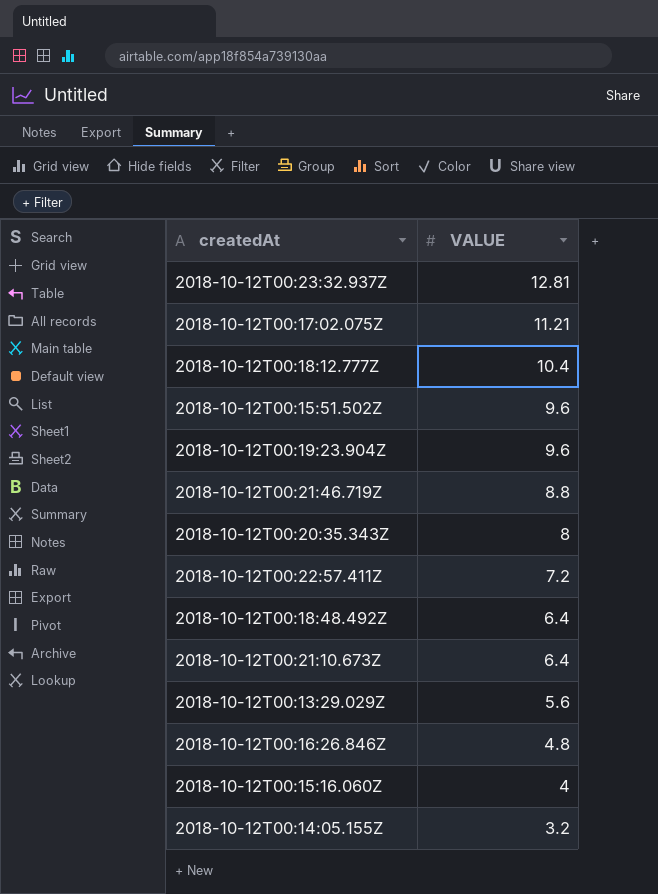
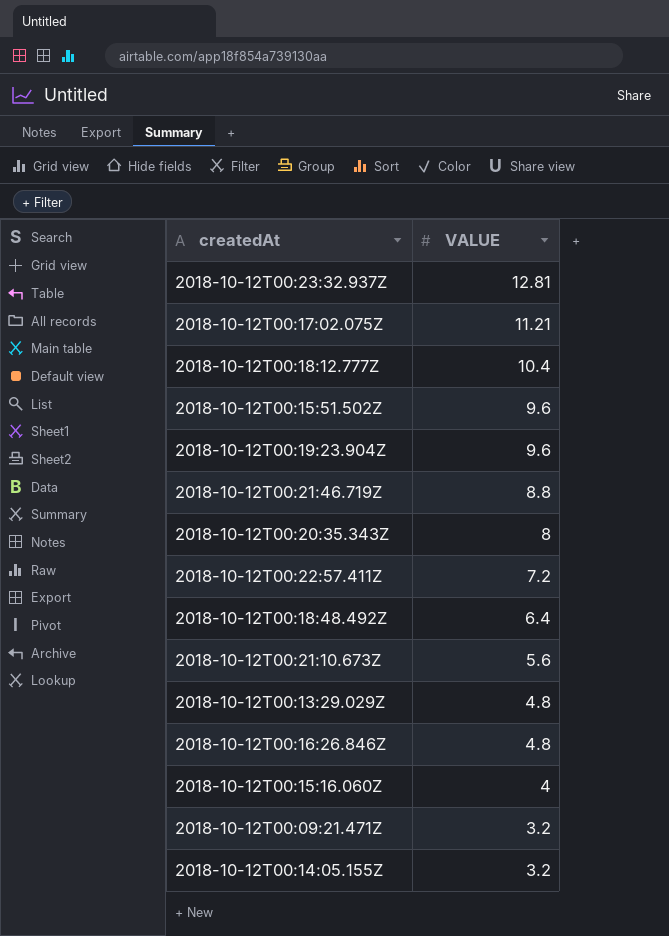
2018-10-12T00:21:10.673Z | VALUE: 6.4 -> 5.6
2018-10-12T00:13:29.029Z | VALUE: 5.6 -> 4.8
row 2018-10-12T00:09:21.471Z: none -> 3.2

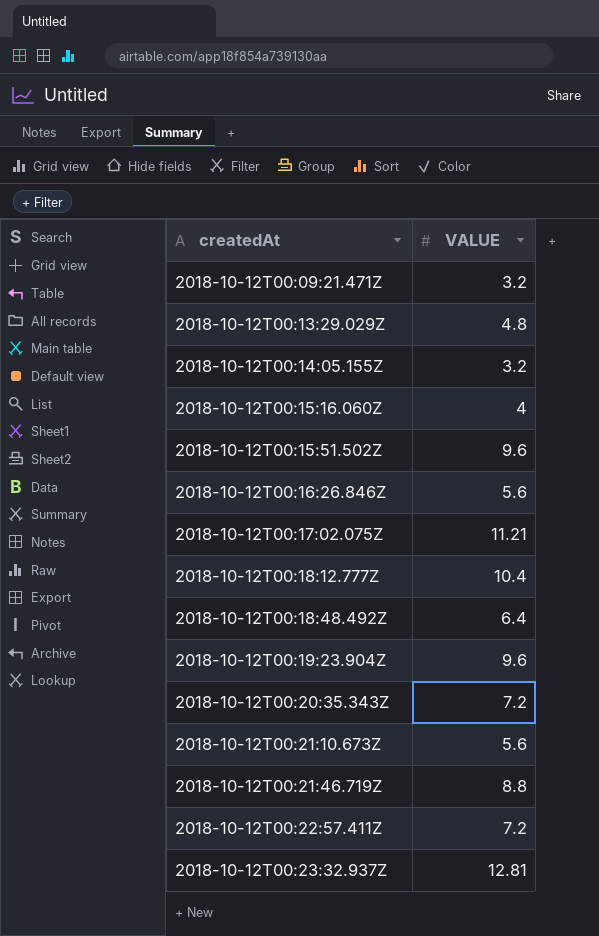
row order: VALUE descending -> createdAt ascending
2018-10-12T00:16:26.846Z | VALUE: 4.8 -> 5.6
2018-10-12T00:20:35.343Z | VALUE: 8 -> 7.2

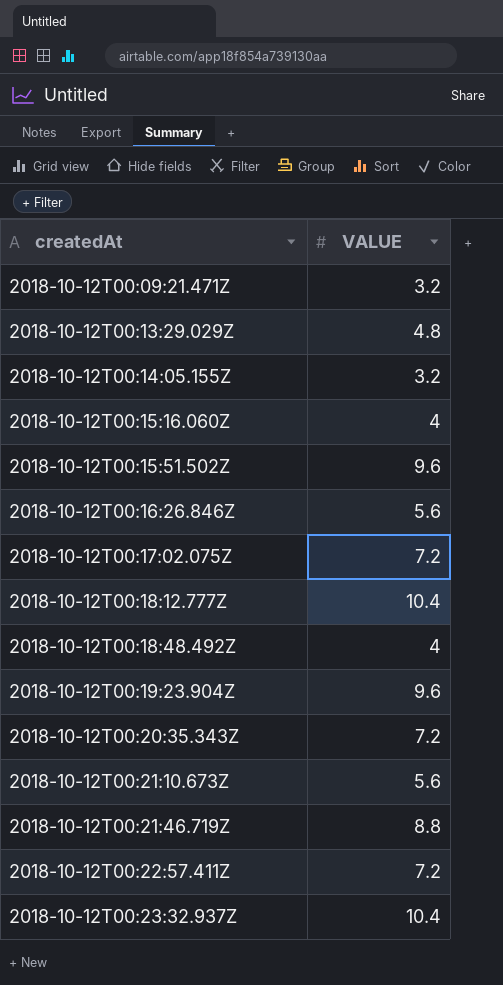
2018-10-12T00:17:02.075Z | VALUE: 11.21 -> 7.2
2018-10-12T00:18:48.492Z | VALUE: 6.4 -> 4
2018-10-12T00:23:32.937Z | VALUE: 12.81 -> 10.4

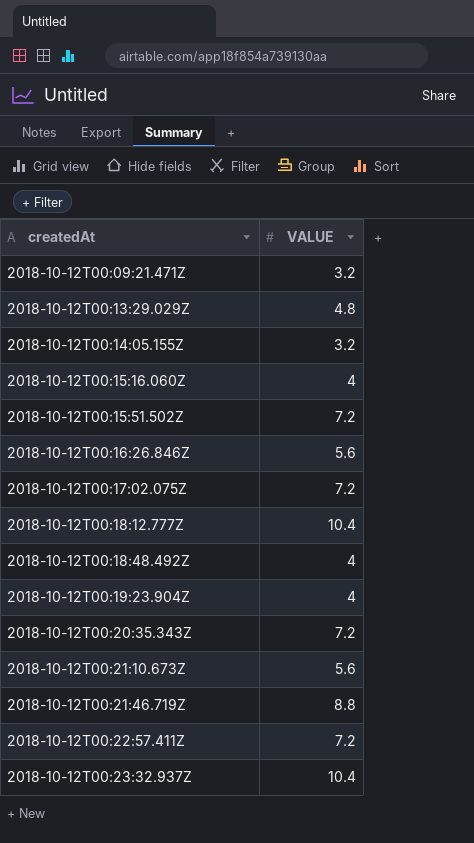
2018-10-12T00:15:51.502Z | VALUE: 9.6 -> 7.2
2018-10-12T00:19:23.904Z | VALUE: 9.6 -> 4

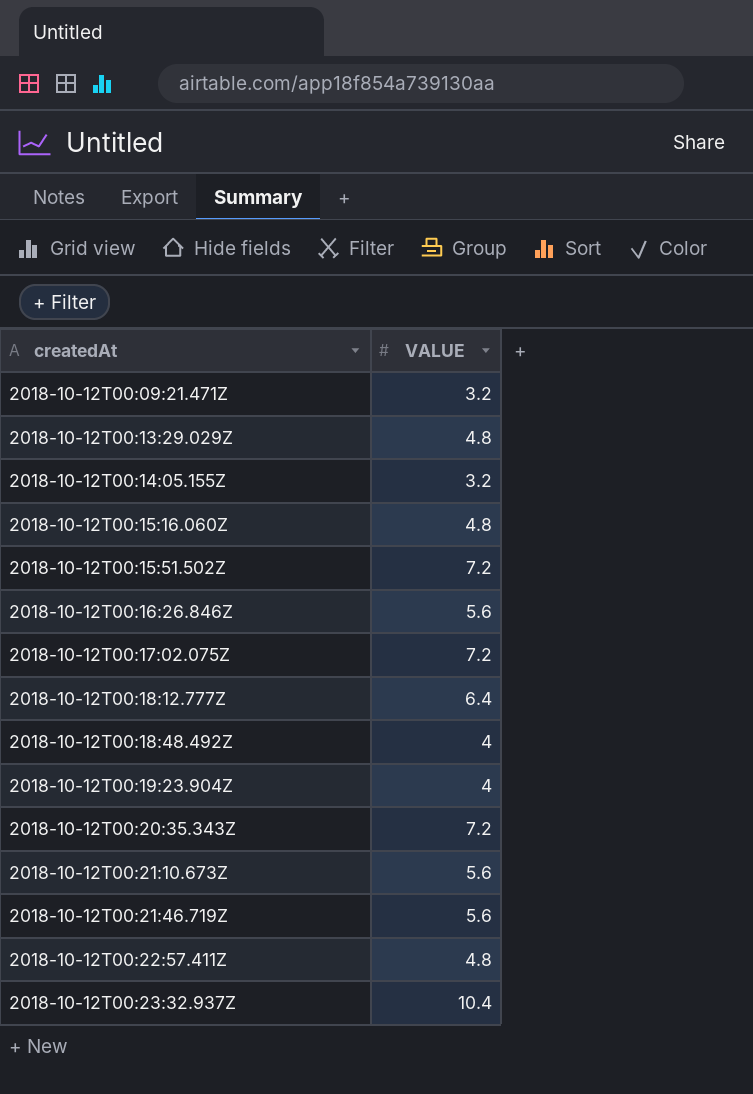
2018-10-12T00:15:16.060Z | VALUE: 4 -> 4.8
2018-10-12T00:18:12.777Z | VALUE: 10.4 -> 6.4
2018-10-12T00:21:46.719Z | VALUE: 8.8 -> 5.6
2018-10-12T00:22:57.411Z | VALUE: 7.2 -> 4.8

